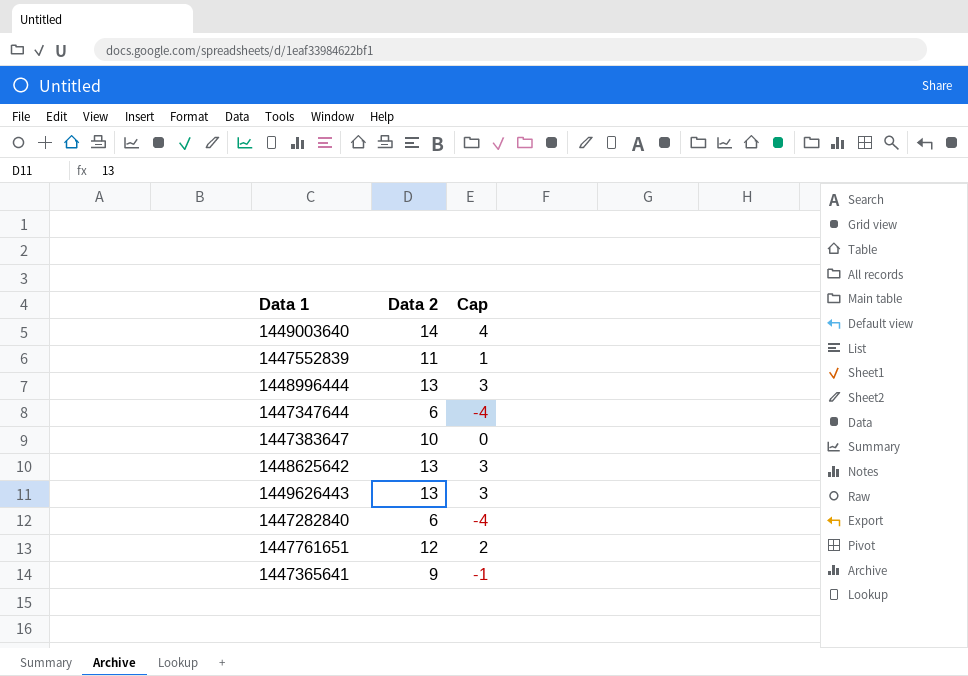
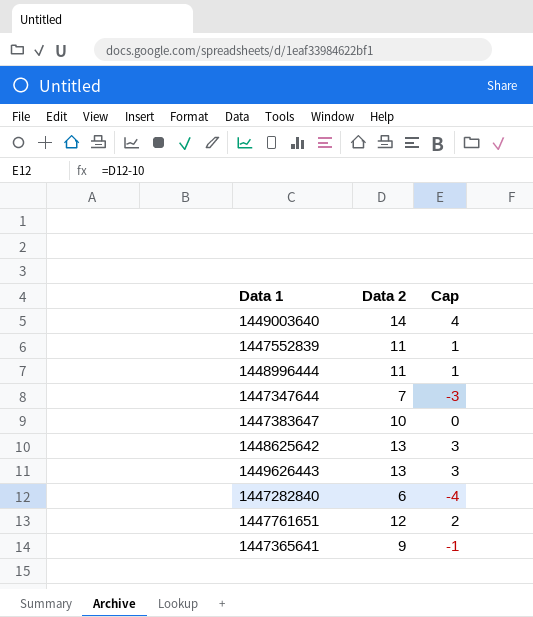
1448996444 | Data 2: 13 -> 11
1448996444 | Cap: 3 -> 1
1447347644 | Data 2: 6 -> 7
1447347644 | Cap: -4 -> -3

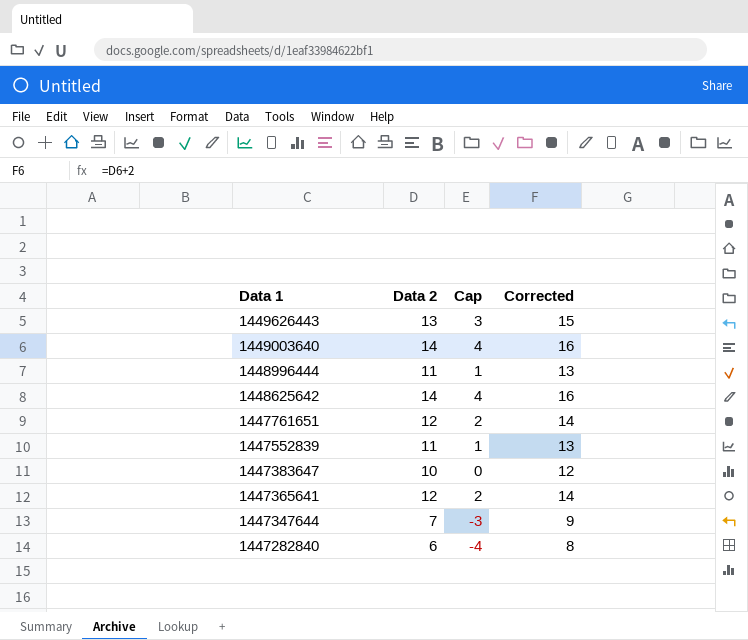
row order: none -> Data 1 descending
column Corrected | formula: none -> [Data 2] + 2
1448625642 | Data 2: 13 -> 14
1448625642 | Cap: 3 -> 4
1447365641 | Data 2: 9 -> 12
1447365641 | Cap: -1 -> 2

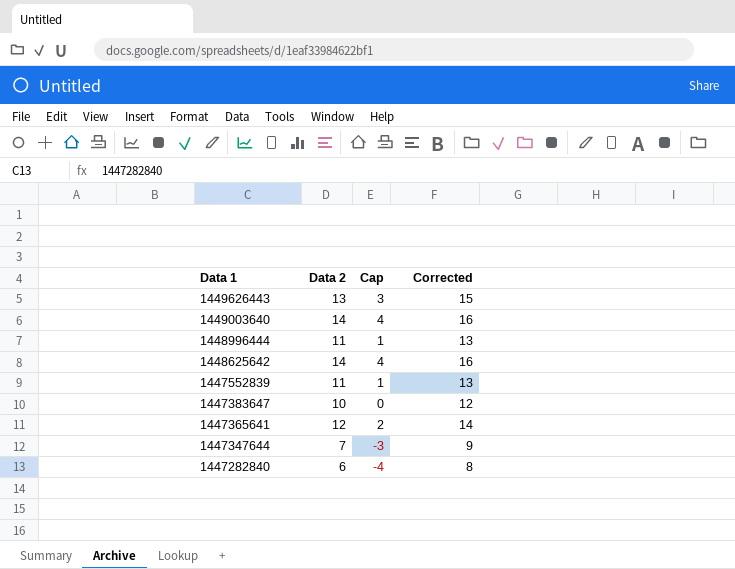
row 1447761651: 12 | 2 | 14 -> none

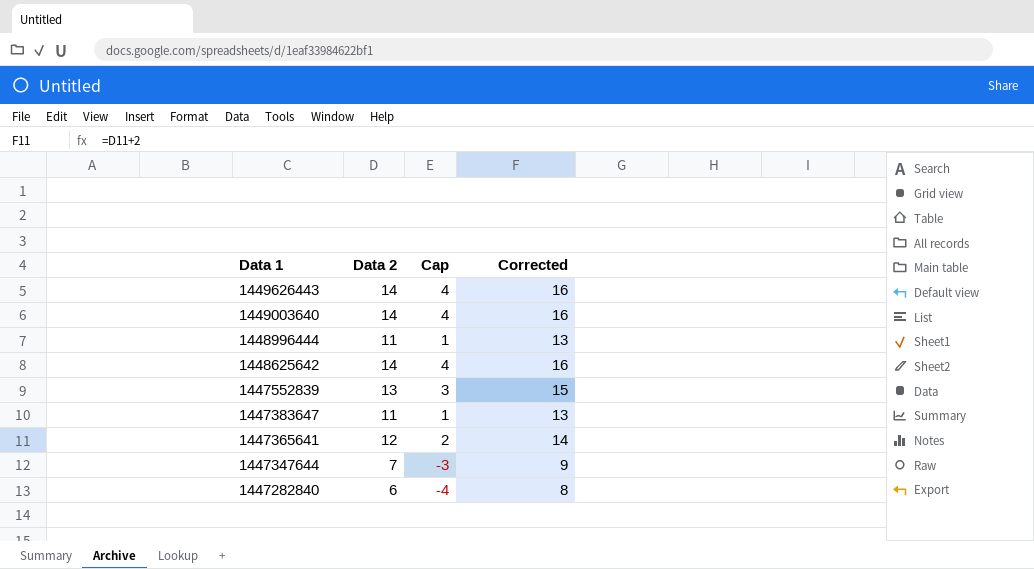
1449626443 | Data 2: 13 -> 14
1449626443 | Cap: 3 -> 4
1449626443 | Corrected: 15 -> 16
1447552839 | Data 2: 11 -> 13
1447552839 | Cap: 1 -> 3
1447552839 | Corrected: 13 -> 15
1447383647 | Data 2: 10 -> 11
1447383647 | Cap: 0 -> 1
1447383647 | Corrected: 12 -> 13

